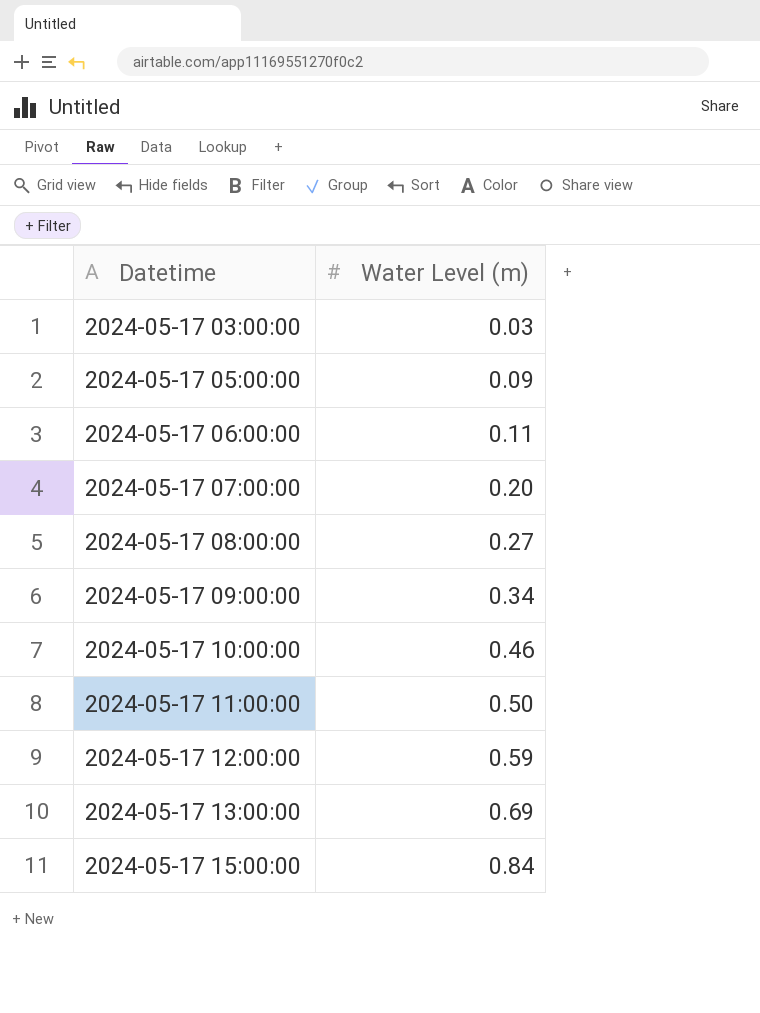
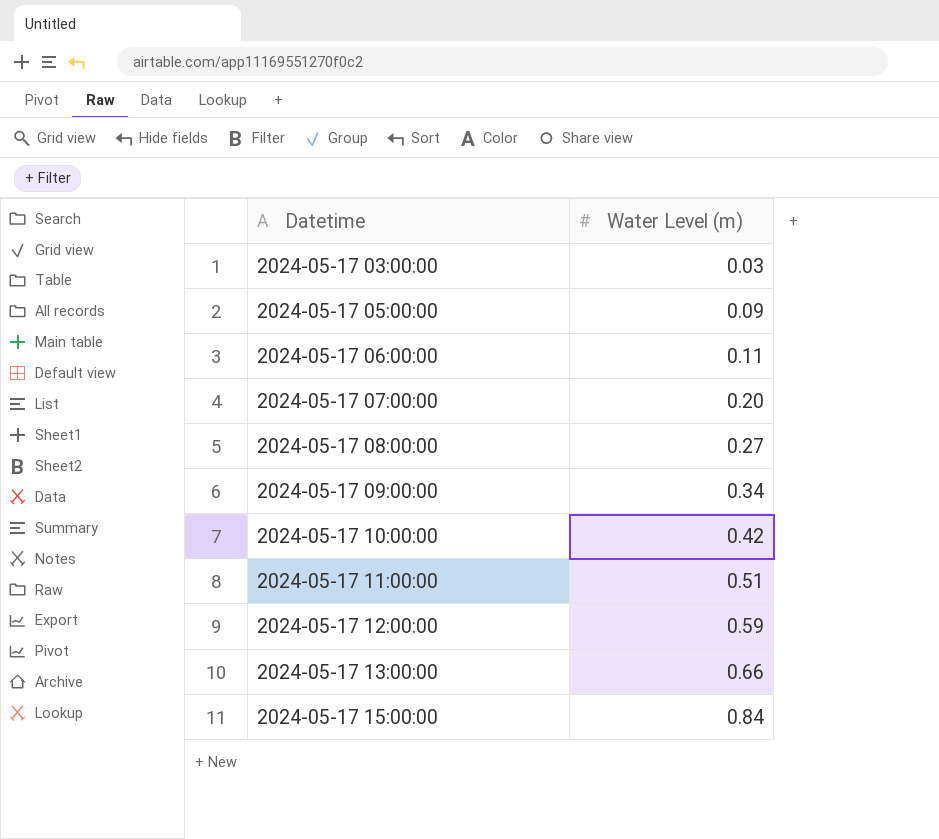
2024-05-17 10:00:00 | Water Level (m): 0.46 -> 0.42
2024-05-17 11:00:00 | Water Level (m): 0.50 -> 0.51
2024-05-17 13:00:00 | Water Level (m): 0.69 -> 0.66

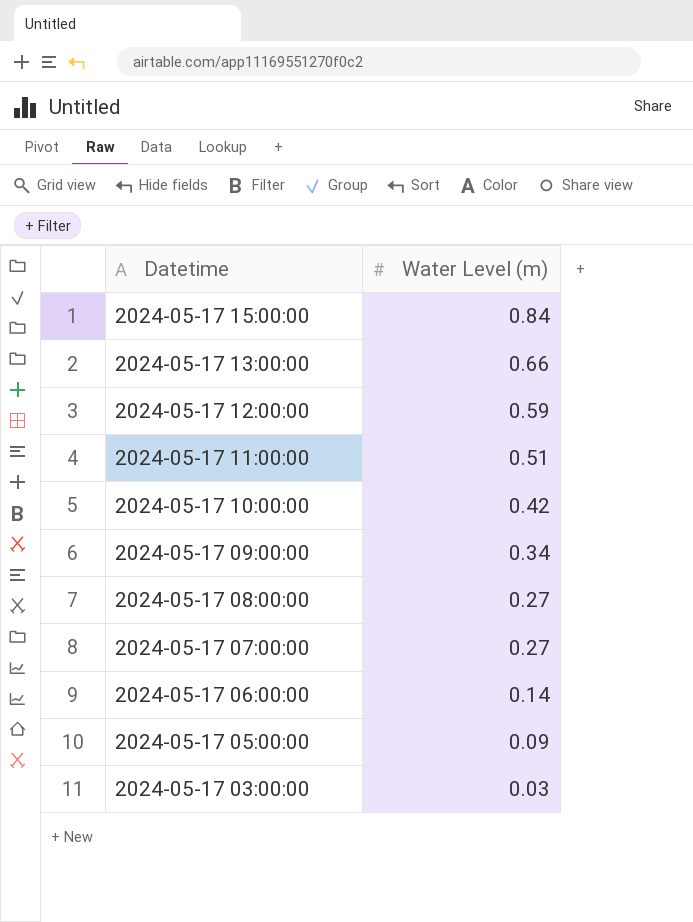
row order: Datetime ascending -> Datetime descending
2024-05-17 07:00:00 | Water Level (m): 0.20 -> 0.27
2024-05-17 06:00:00 | Water Level (m): 0.11 -> 0.14

